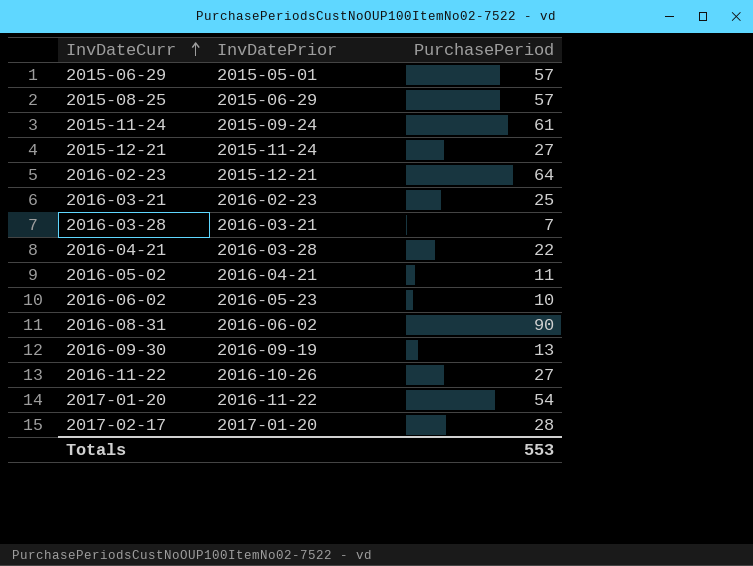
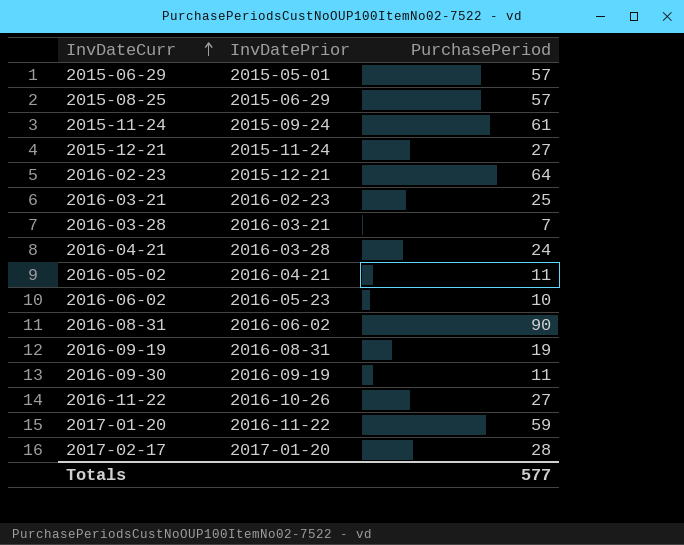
2016-04-21 | PurchasePeriod: 22 -> 24
row 2016-09-19: none -> 2016-08-31 | 19
2016-09-30 | PurchasePeriod: 13 -> 11
2017-01-20 | PurchasePeriod: 54 -> 59
Totals | PurchasePeriod: 553 -> 577

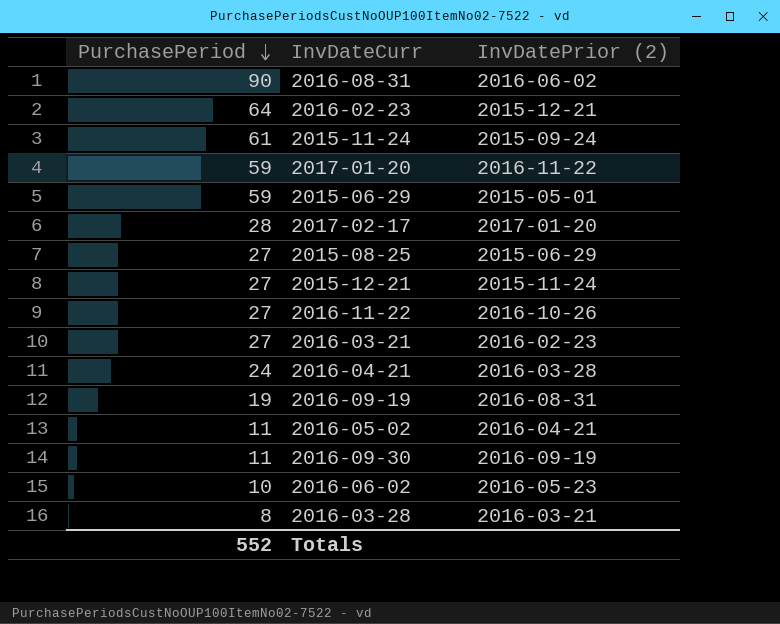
row order: InvDateCurr ascending -> PurchasePeriod descending
column PurchasePeriod | position: 3 -> 1
column name: InvDatePrior -> InvDatePrior (2)
2015-06-29 | PurchasePeriod: 57 -> 59
2015-08-25 | PurchasePeriod: 57 -> 27
2016-03-21 | PurchasePeriod: 25 -> 27
2016-03-28 | PurchasePeriod: 7 -> 8
Totals | PurchasePeriod: 577 -> 552

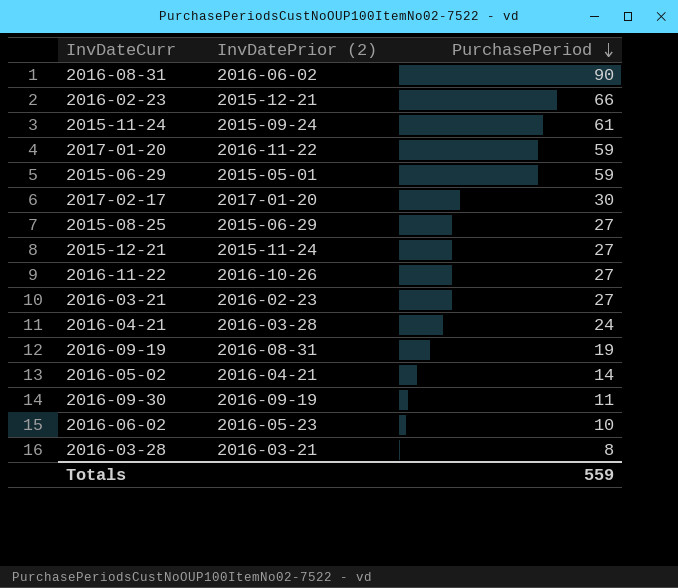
column PurchasePeriod | position: 1 -> 3
2016-02-23 | PurchasePeriod: 64 -> 66
2017-02-17 | PurchasePeriod: 28 -> 30
2016-05-02 | PurchasePeriod: 11 -> 14
Totals | PurchasePeriod: 552 -> 559

